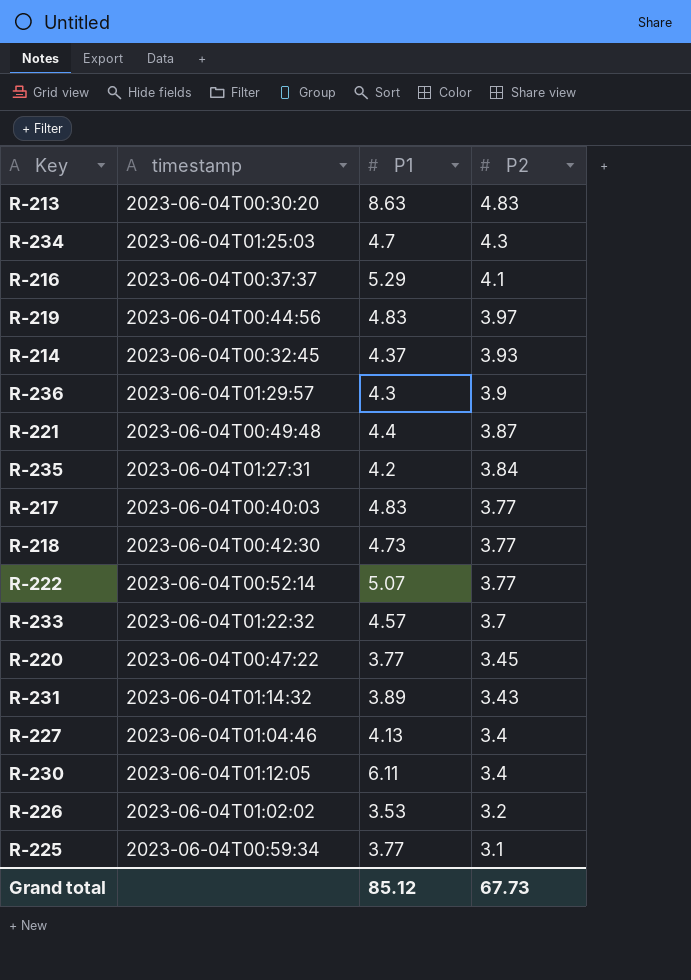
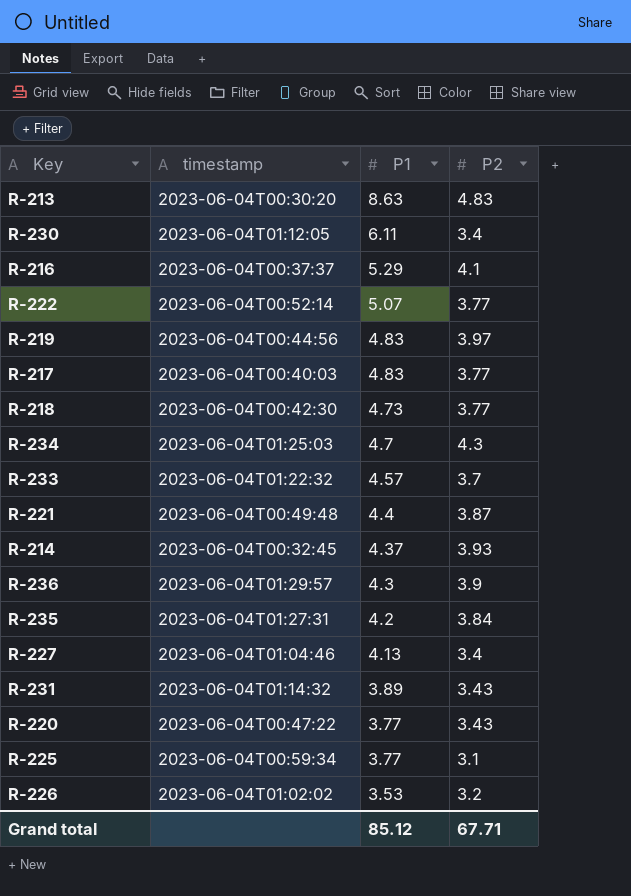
row order: P2 descending -> P1 descending
R-220 | P2: 3.45 -> 3.43
Grand total | P2: 67.73 -> 67.71

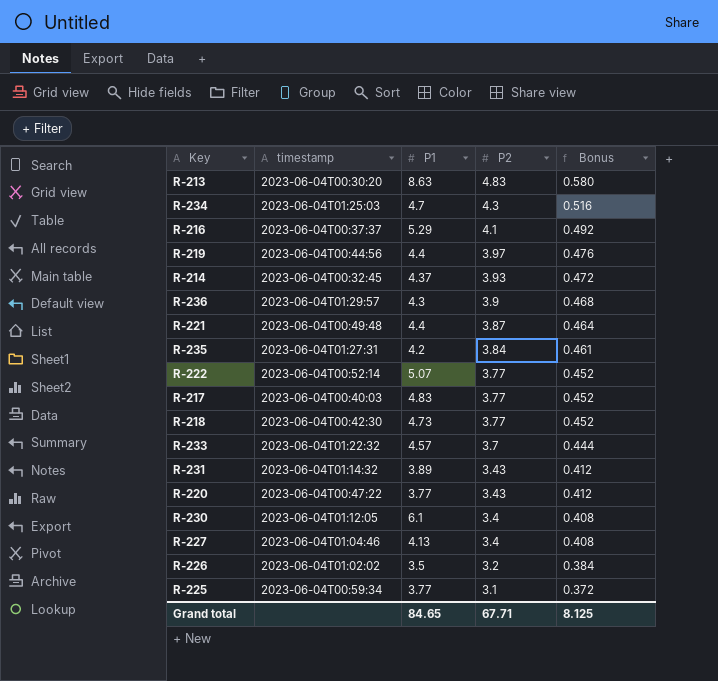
row order: P1 descending -> P2 descending
column Bonus | formula: none -> [P2] * 0.12
R-219 | P1: 4.83 -> 4.4
R-230 | P1: 6.11 -> 6.1
R-226 | P1: 3.53 -> 3.5
Grand total | P1: 85.12 -> 84.65

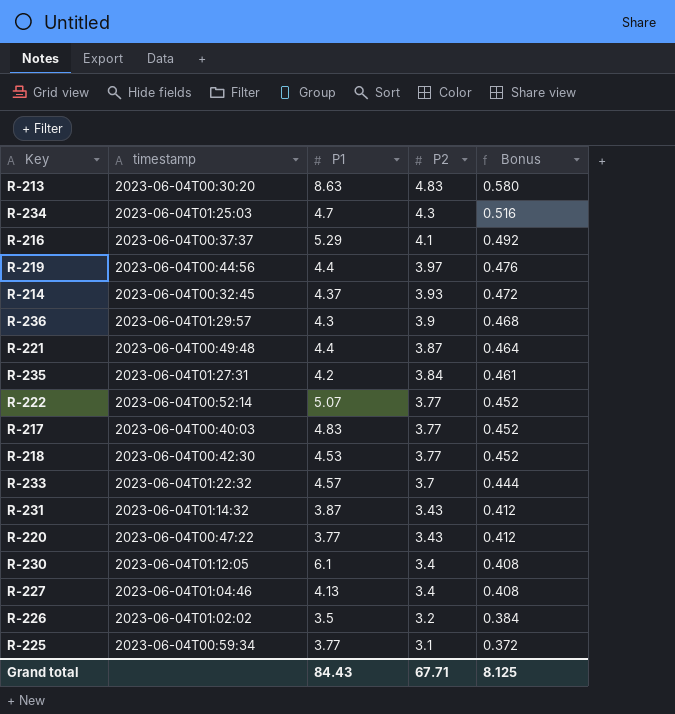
R-218 | P1: 4.73 -> 4.53
R-231 | P1: 3.89 -> 3.87
Grand total | P1: 84.65 -> 84.43

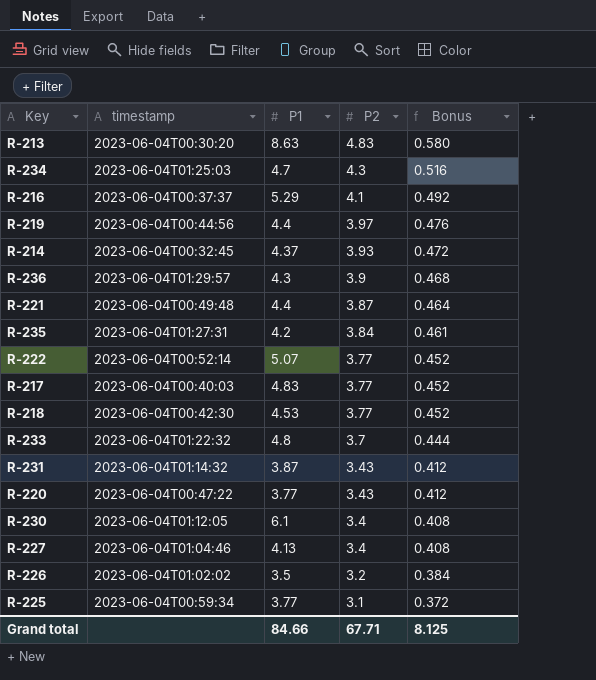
R-233 | P1: 4.57 -> 4.8
Grand total | P1: 84.43 -> 84.66

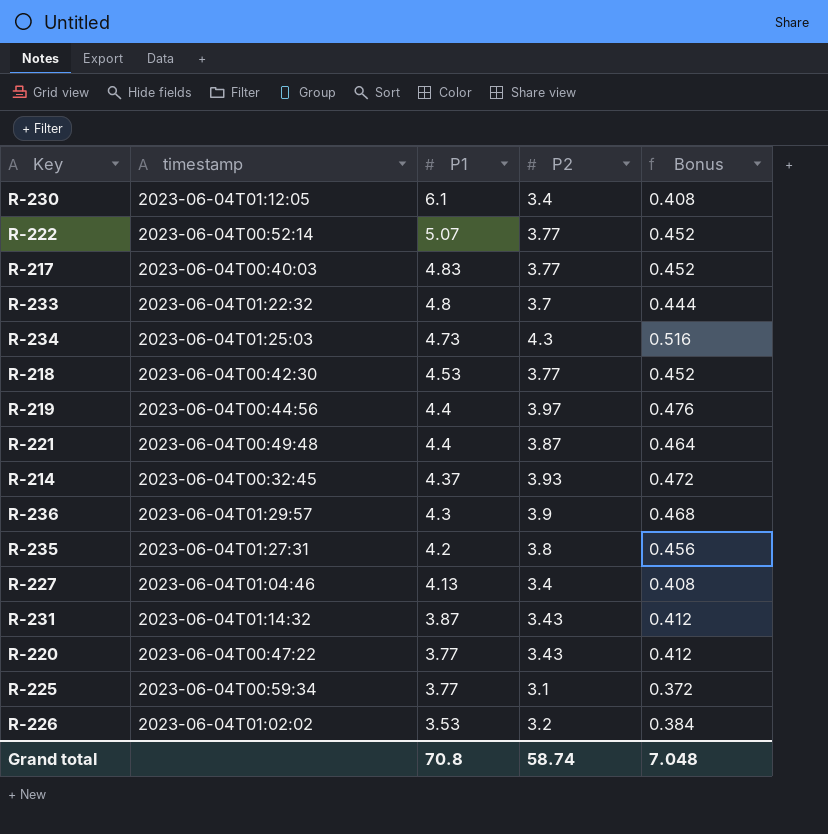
row order: P2 descending -> P1 descending
row R-213: 2023-06-04T00:30:20 | 8.63 | 4.83 | 0.580 -> none
row R-216: 2023-06-04T00:37:37 | 5.29 | 4.1 | 0.492 -> none
R-234 | P1: 4.7 -> 4.73
R-235 | P2: 3.84 -> 3.8
R-235 | Bonus: 0.461 -> 0.456
R-226 | P1: 3.5 -> 3.53
Grand total | P1: 84.66 -> 70.8
Grand total | P2: 67.71 -> 58.74
Grand total | Bonus: 8.125 -> 7.048

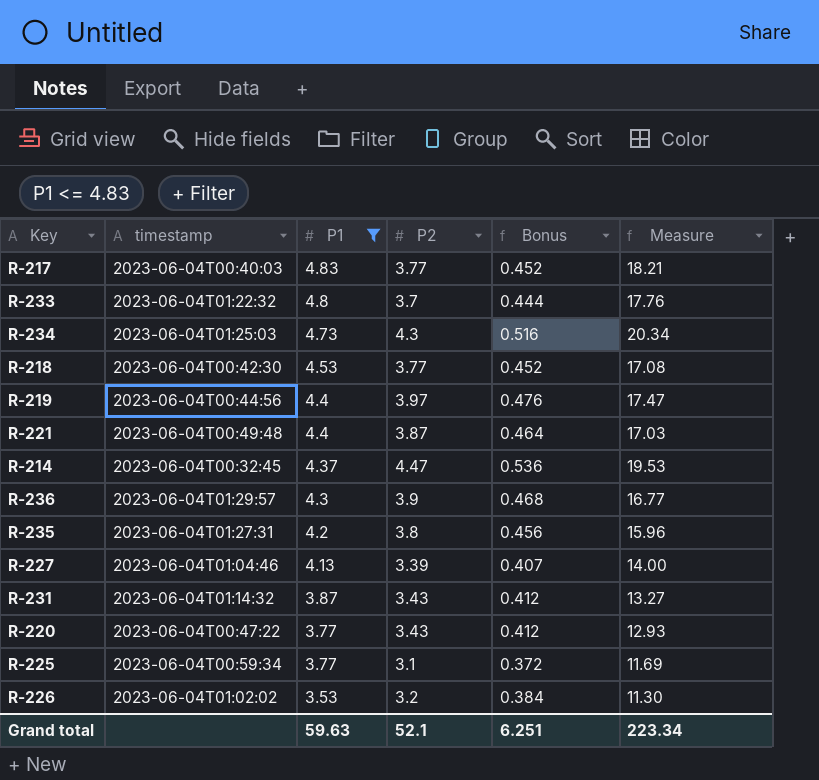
filter: none -> P1 <= 4.83
column Measure | formula: none -> [P1] * [P2]
R-214 | P2: 3.93 -> 4.47
R-214 | Bonus: 0.472 -> 0.536
R-227 | P2: 3.4 -> 3.39
R-227 | Bonus: 0.408 -> 0.407
Grand total | P1: 70.8 -> 59.63
Grand total | P2: 58.74 -> 52.1
Grand total | Bonus: 7.048 -> 6.251

